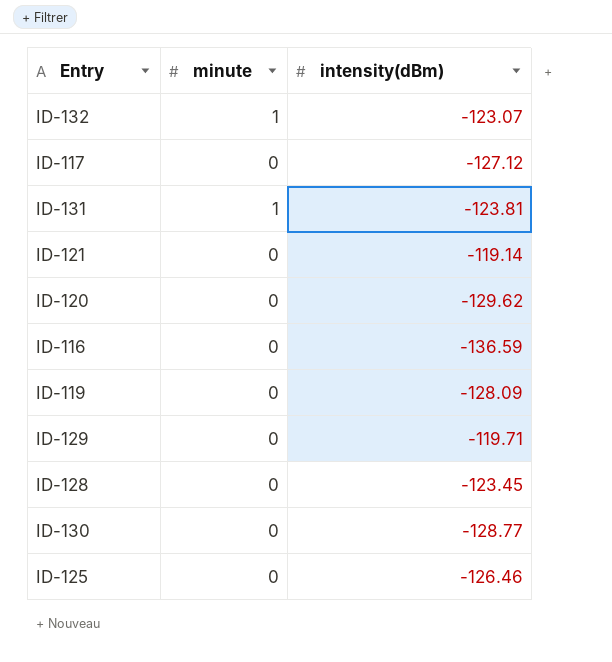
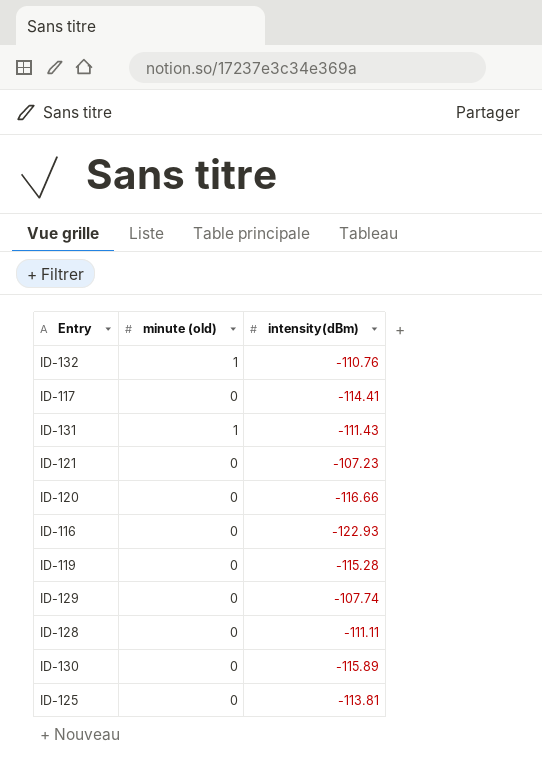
column name: minute -> minute (old)
ID-132 | intensity(dBm): -123.07 -> -110.76
ID-117 | intensity(dBm): -127.12 -> -114.41
ID-131 | intensity(dBm): -123.81 -> -111.43
ID-121 | intensity(dBm): -119.14 -> -107.23
ID-120 | intensity(dBm): -129.62 -> -116.66
ID-116 | intensity(dBm): -136.59 -> -122.93
ID-119 | intensity(dBm): -128.09 -> -115.28
ID-129 | intensity(dBm): -119.71 -> -107.74
ID-128 | intensity(dBm): -123.45 -> -111.11
ID-130 | intensity(dBm): -128.77 -> -115.89
ID-125 | intensity(dBm): -126.46 -> -113.81

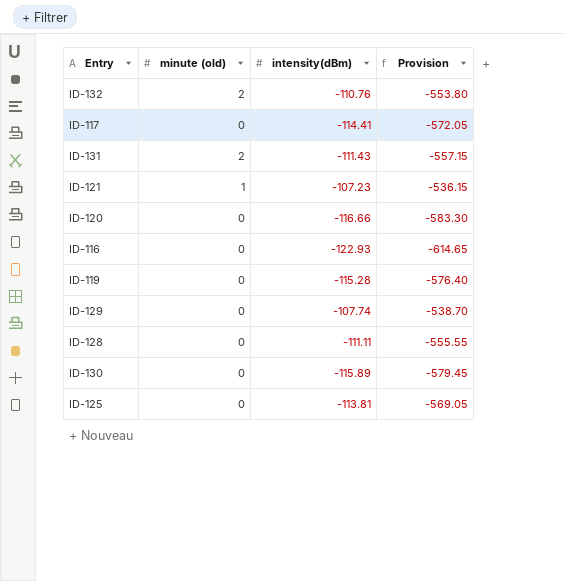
column Provision | formula: none -> [intensity(dBm)] * 5
ID-132 | minute (old): 1 -> 2
ID-131 | minute (old): 1 -> 2
ID-121 | minute (old): 0 -> 1

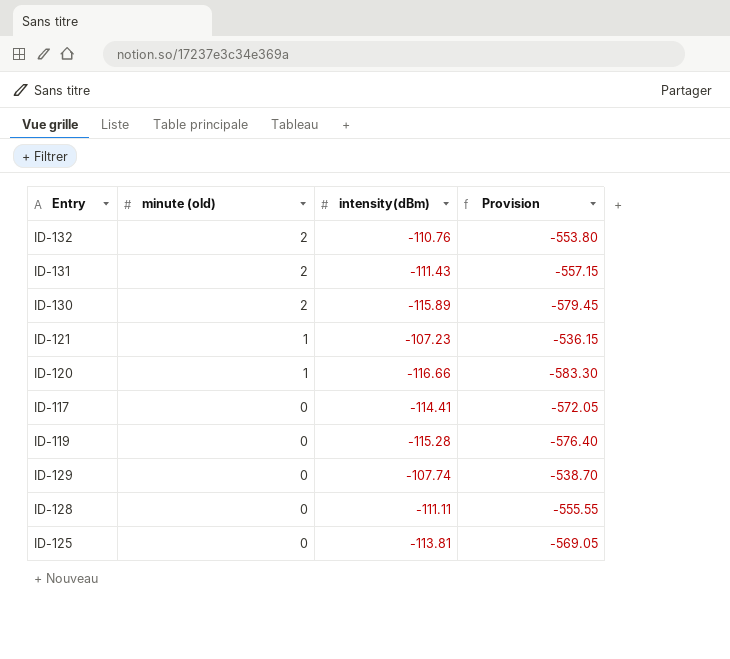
row order: none -> minute (old) descending
row ID-116: 0 | -122.93 | -614.65 -> none
ID-130 | minute (old): 0 -> 2
ID-120 | minute (old): 0 -> 1

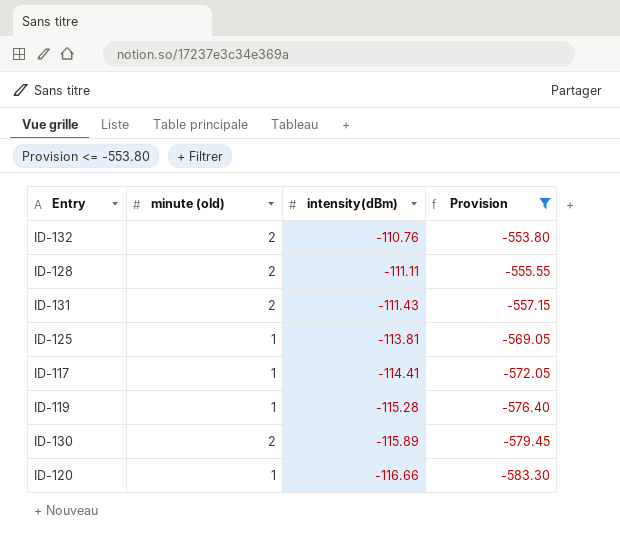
filter: none -> Provision <= -553.80
row order: minute (old) descending -> intensity(dBm) descending
ID-128 | minute (old): 0 -> 2
ID-125 | minute (old): 0 -> 1
ID-117 | minute (old): 0 -> 1
ID-119 | minute (old): 0 -> 1

